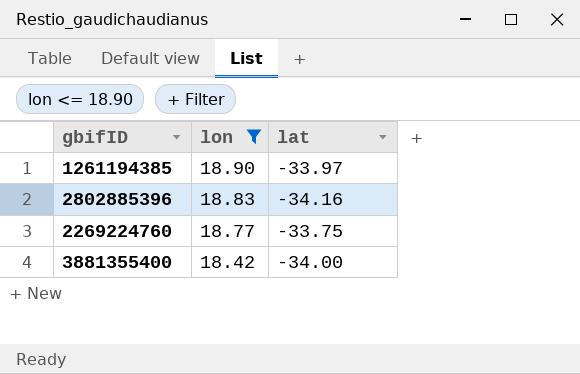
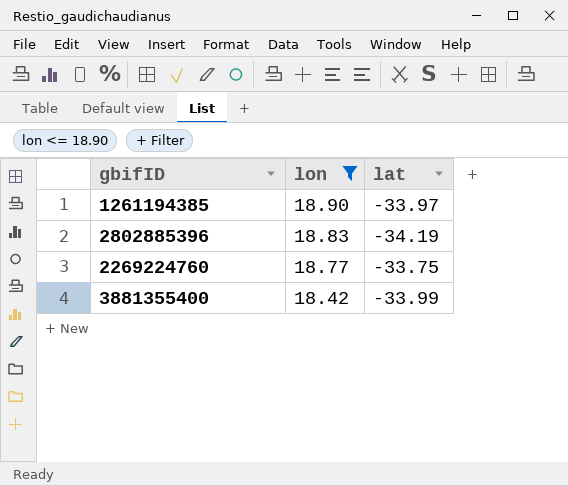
2802885396 | lat: -34.16 -> -34.19
3881355400 | lat: -34.00 -> -33.99

